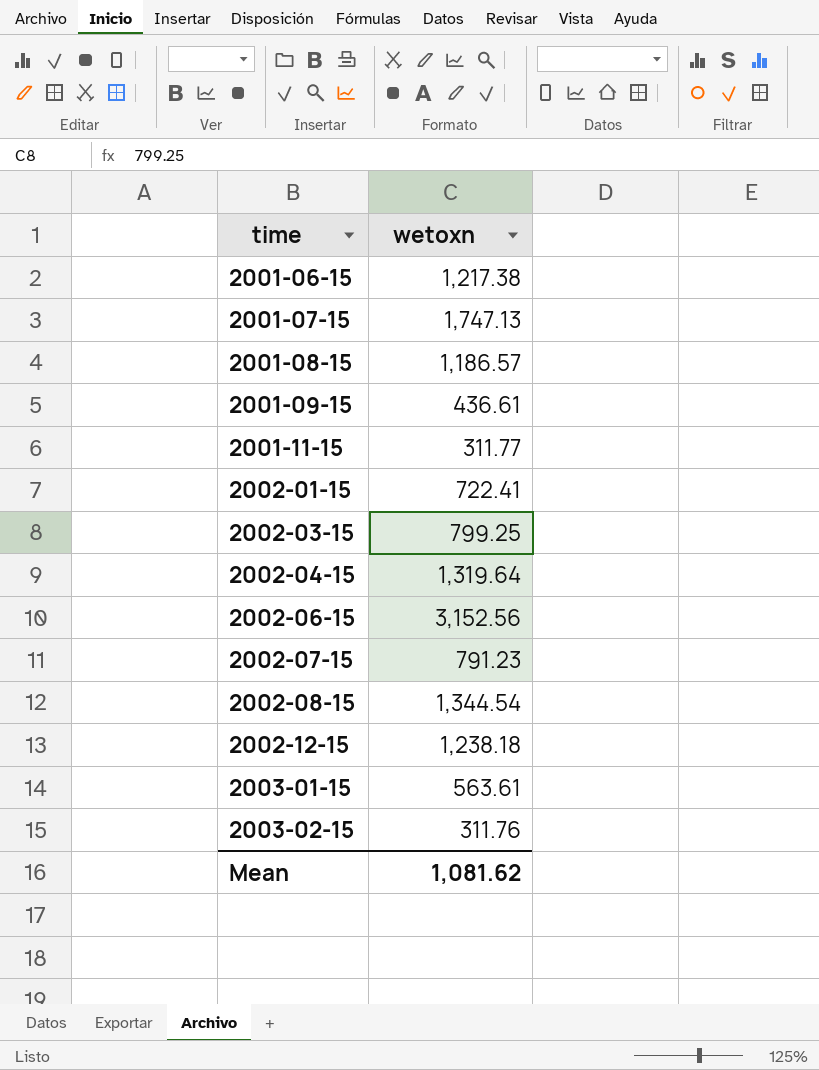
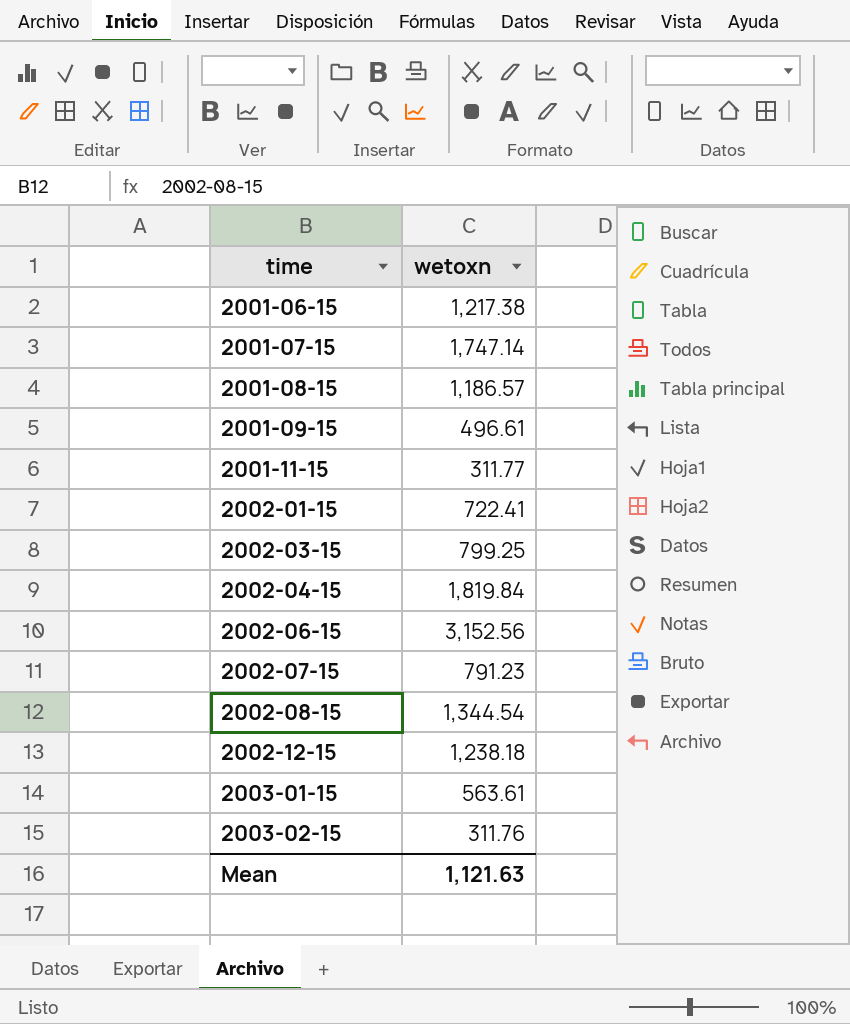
2001-07-15 | wetoxn: 1,747.13 -> 1,747.14
2001-09-15 | wetoxn: 436.61 -> 496.61
2002-04-15 | wetoxn: 1,319.64 -> 1,819.84
Mean | wetoxn: 1,081.62 -> 1,121.63

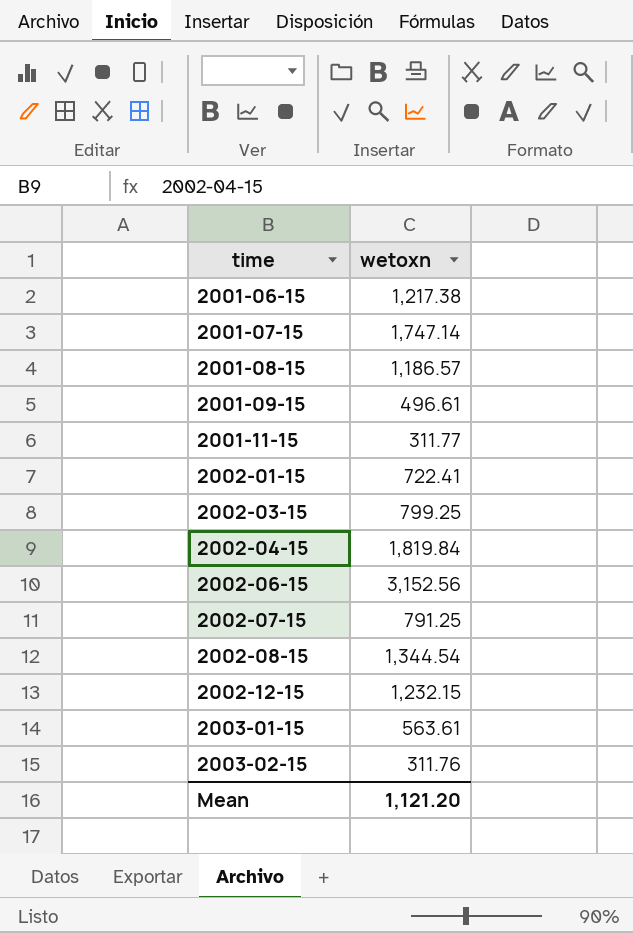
2002-07-15 | wetoxn: 791.23 -> 791.25
2002-12-15 | wetoxn: 1,238.18 -> 1,232.15
Mean | wetoxn: 1,121.63 -> 1,121.20

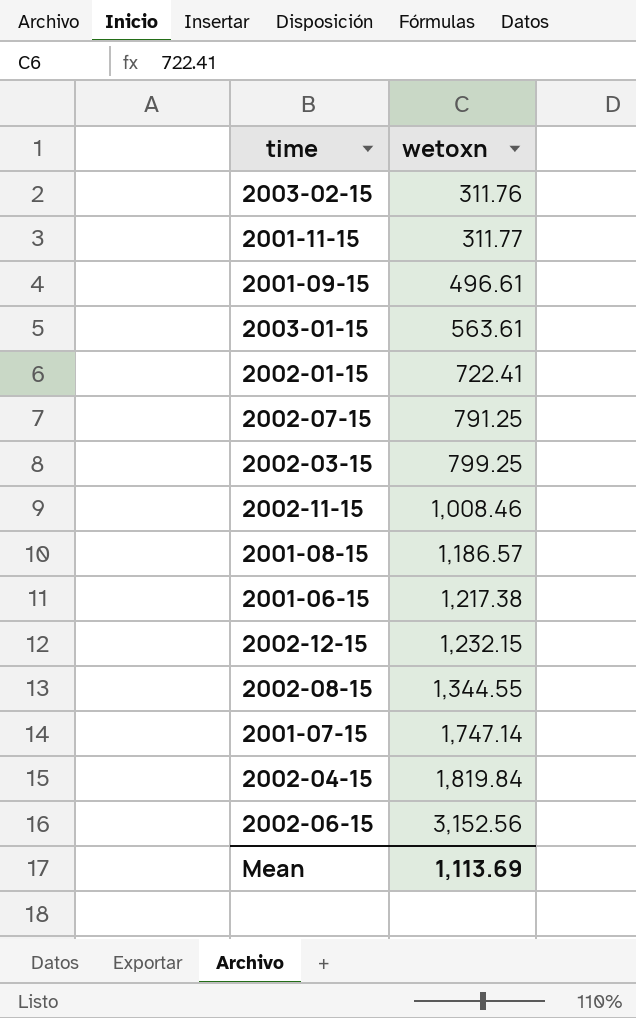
row order: time ascending -> wetoxn ascending
row 2002-11-15: none -> 1,008.46
2002-08-15 | wetoxn: 1,344.54 -> 1,344.55
Mean | wetoxn: 1,121.20 -> 1,113.69

